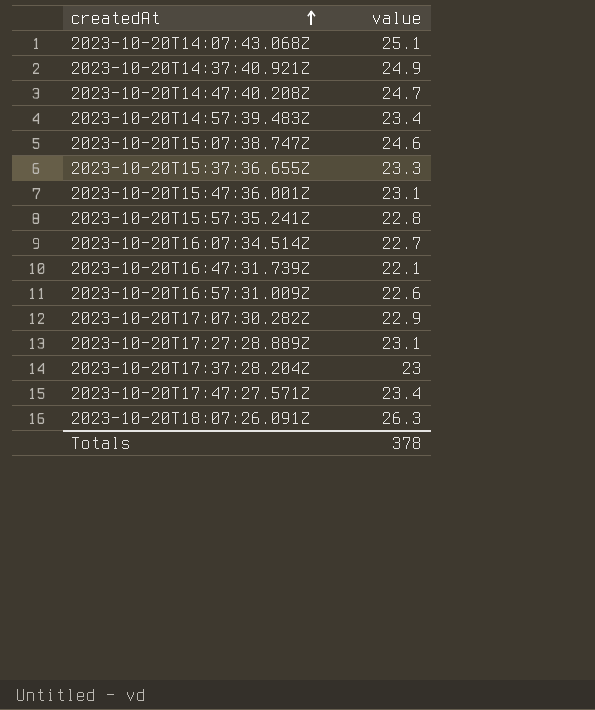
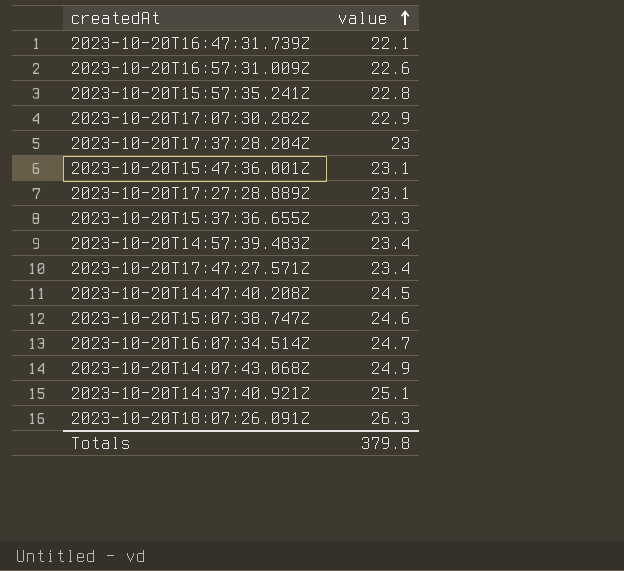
row order: createdAt ascending -> value ascending
2023-10-20T14:47:40.208Z | value: 24.7 -> 24.5
2023-10-20T16:07:34.514Z | value: 22.7 -> 24.7
2023-10-20T14:07:43.068Z | value: 25.1 -> 24.9
2023-10-20T14:37:40.921Z | value: 24.9 -> 25.1
Totals | value: 378 -> 379.8

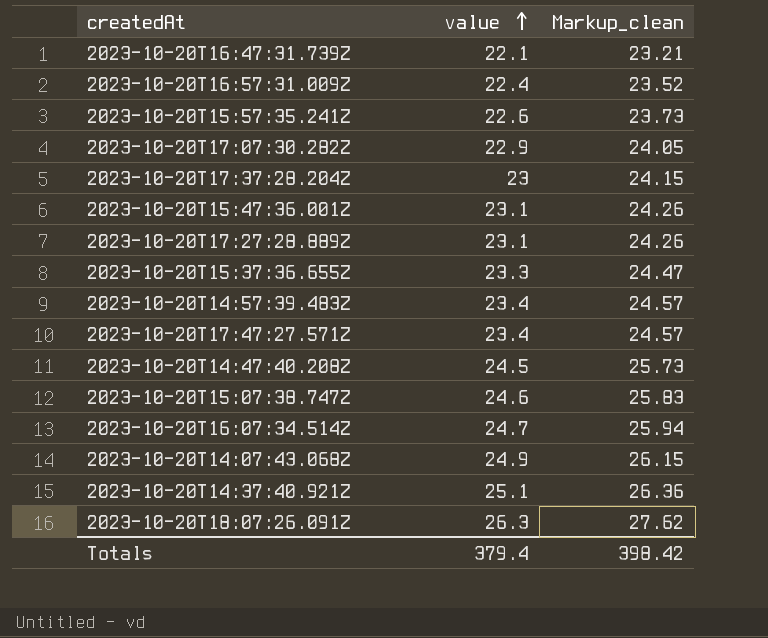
column Markup_clean | formula: none -> [value] * 1.05
2023-10-20T16:57:31.009Z | value: 22.6 -> 22.4
2023-10-20T15:57:35.241Z | value: 22.8 -> 22.6
Totals | value: 379.8 -> 379.4

